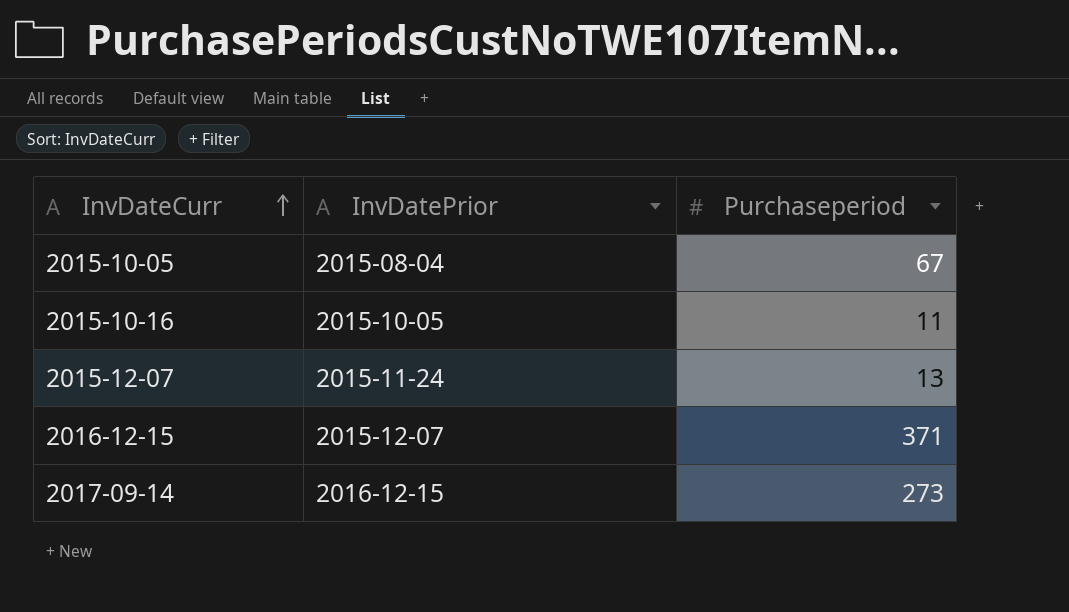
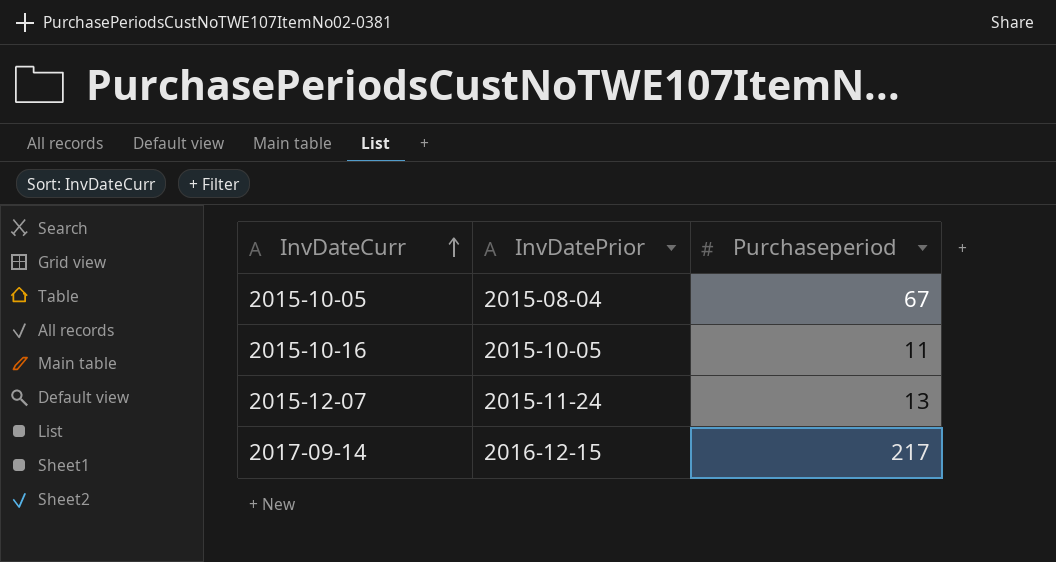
row 2016-12-15: 2015-12-07 | 371 -> none
2017-09-14 | Purchaseperiod: 273 -> 217

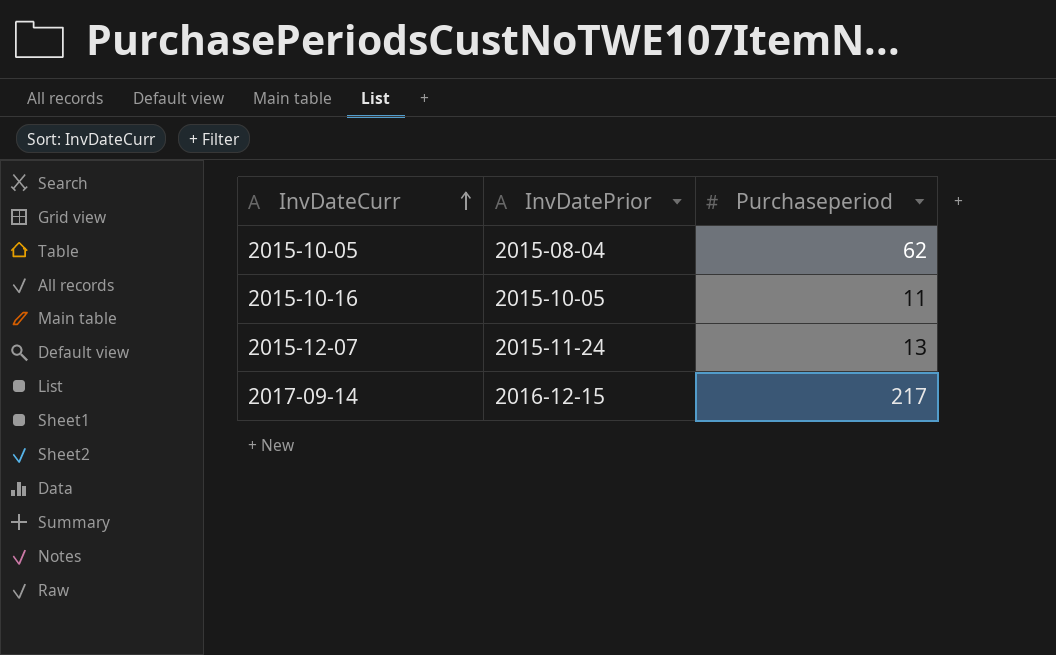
2015-10-05 | Purchaseperiod: 67 -> 62

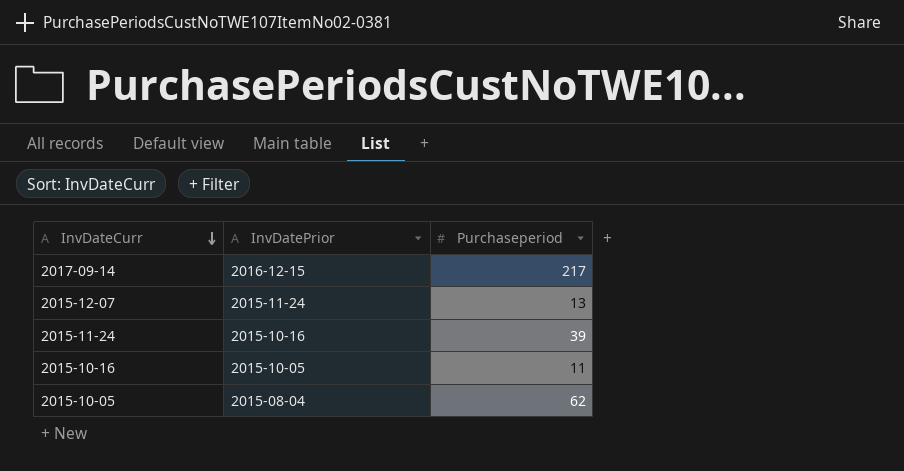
row order: InvDateCurr ascending -> InvDateCurr descending
row 2015-11-24: none -> 2015-10-16 | 39

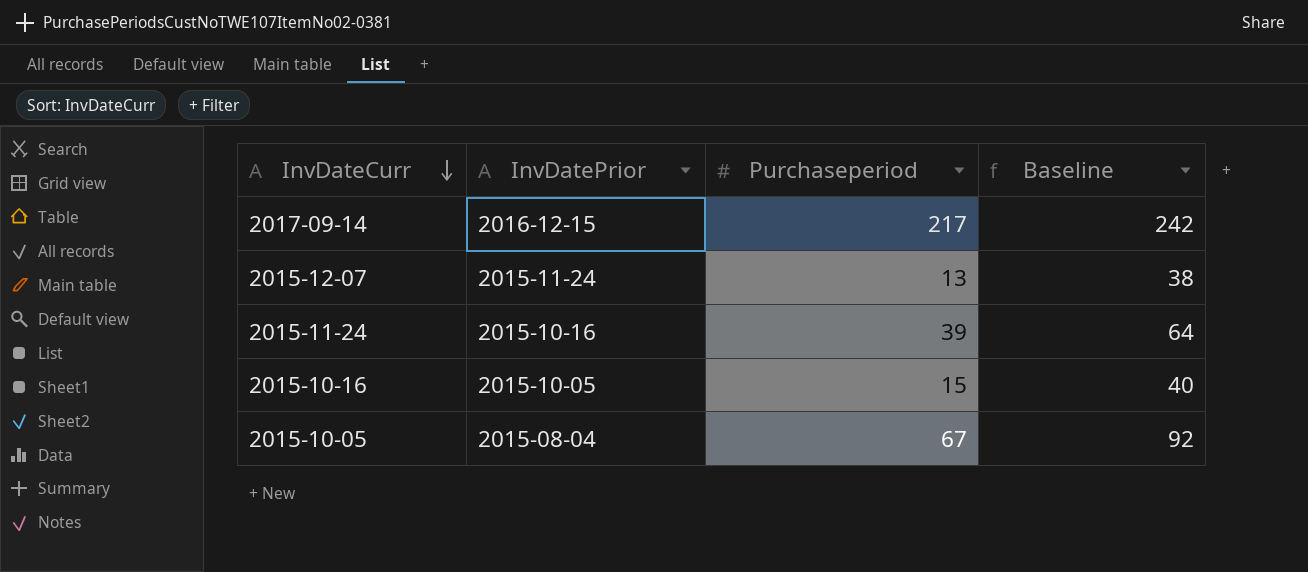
column Baseline | formula: none -> [Purchaseperiod] + 25
2015-10-16 | Purchaseperiod: 11 -> 15
2015-10-05 | Purchaseperiod: 62 -> 67

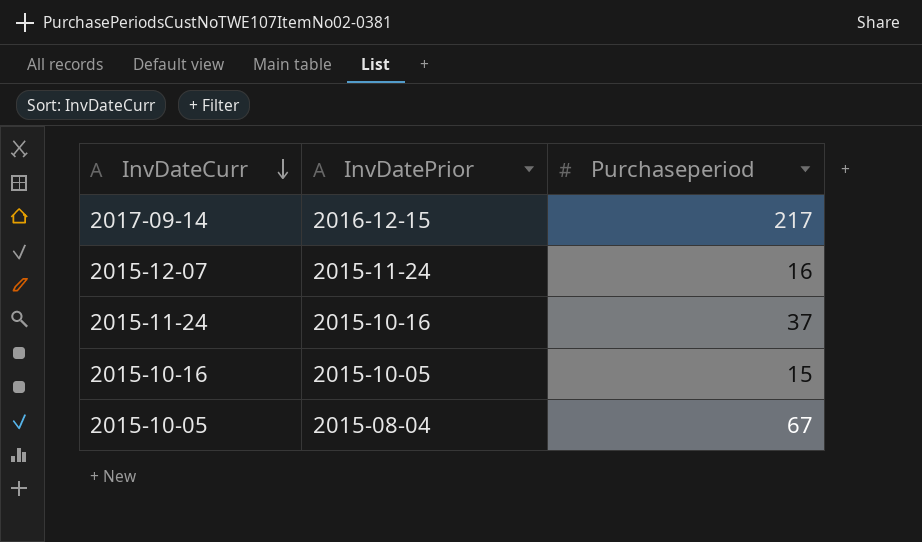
column Baseline | formula: [Purchaseperiod] + 25 -> none
2015-12-07 | Purchaseperiod: 13 -> 16
2015-11-24 | Purchaseperiod: 39 -> 37

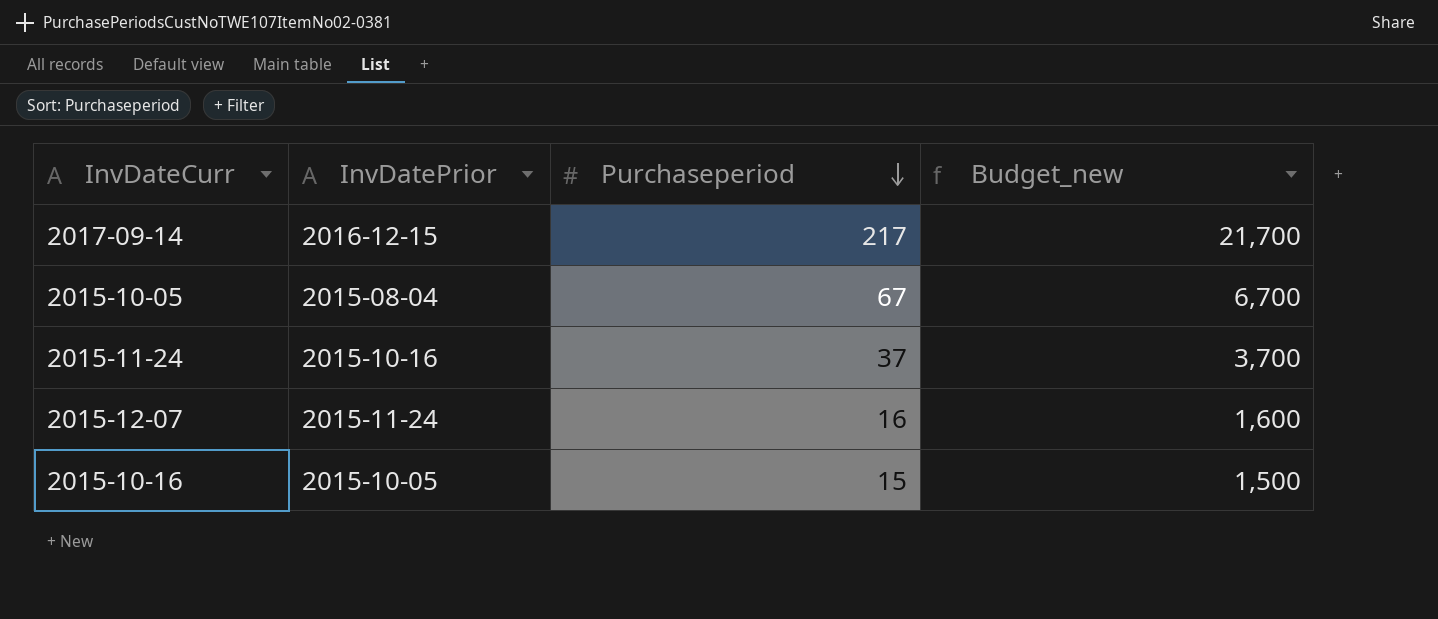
row order: InvDateCurr descending -> Purchaseperiod descending
column Budget_new | formula: none -> [Purchaseperiod] * 100

